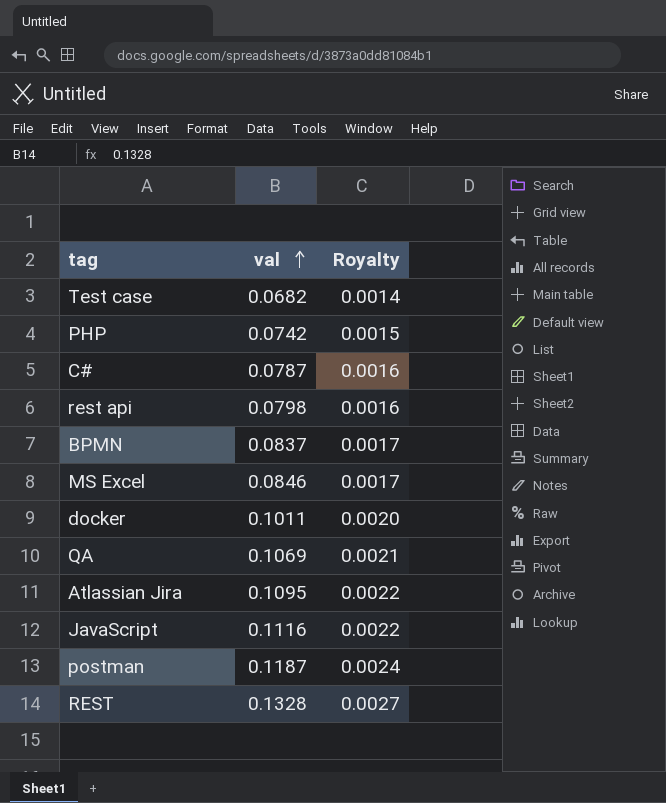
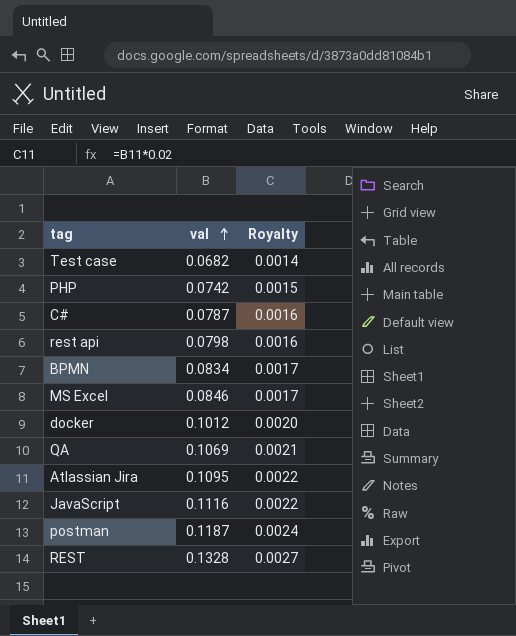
BPMN | val: 0.0837 -> 0.0834
docker | val: 0.1011 -> 0.1012

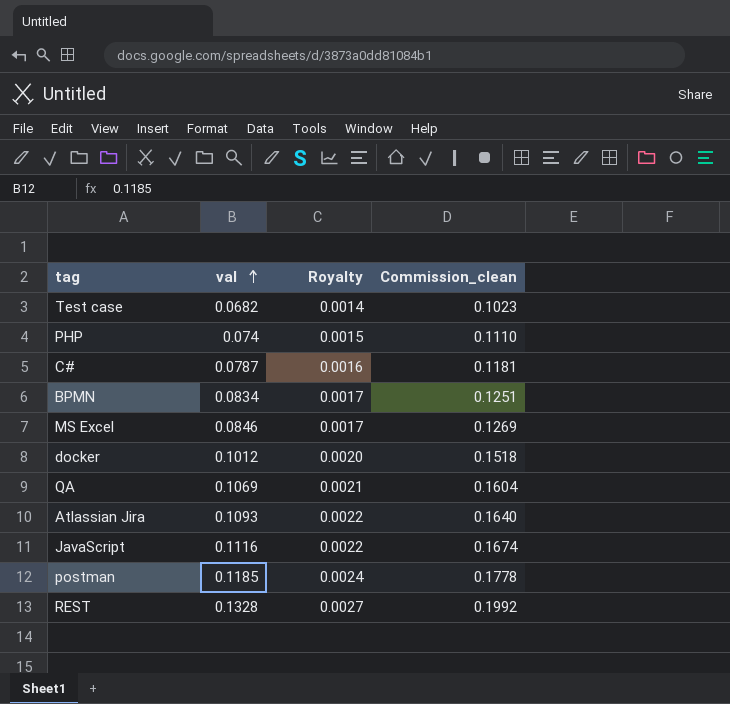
column Commission_clean | formula: none -> [val] * 1.5
row rest api: 0.0798 | 0.0016 -> none
PHP | val: 0.0742 -> 0.074
Atlassian Jira | val: 0.1095 -> 0.1093
postman | val: 0.1187 -> 0.1185

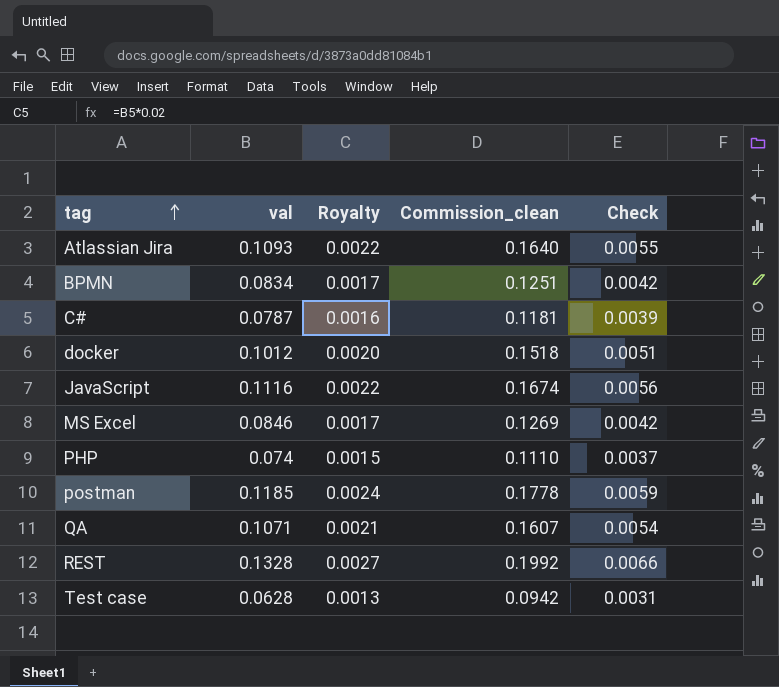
row order: val ascending -> tag ascending
column Check | formula: none -> [val] * 0.05
QA | val: 0.1069 -> 0.1071
QA | Commission_clean: 0.1604 -> 0.1607
Test case | val: 0.0682 -> 0.0628
Test case | Royalty: 0.0014 -> 0.0013
Test case | Commission_clean: 0.1023 -> 0.0942

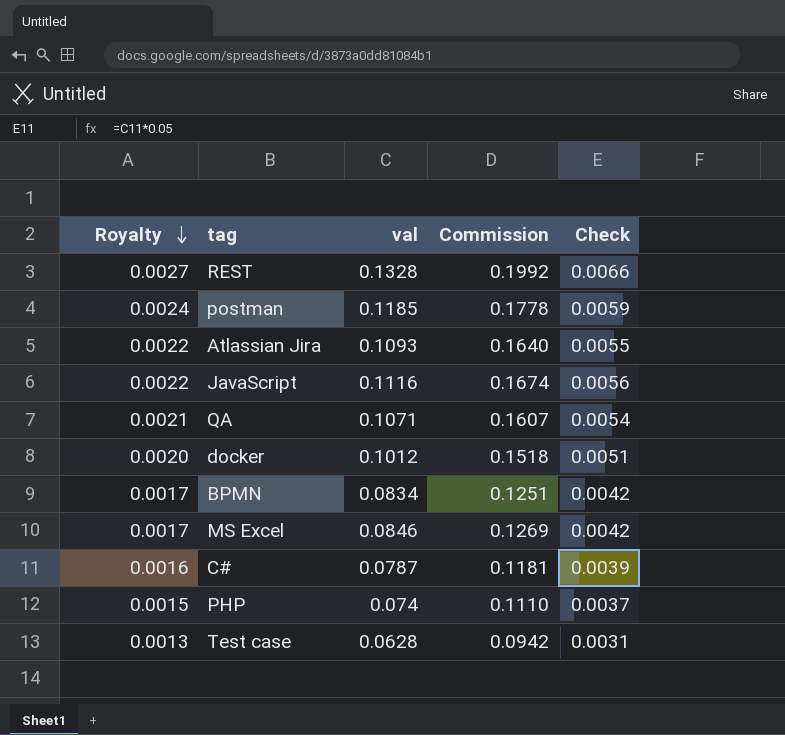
row order: tag ascending -> Royalty descending
column Royalty | position: 3 -> 1
column name: Commission_clean -> Commission

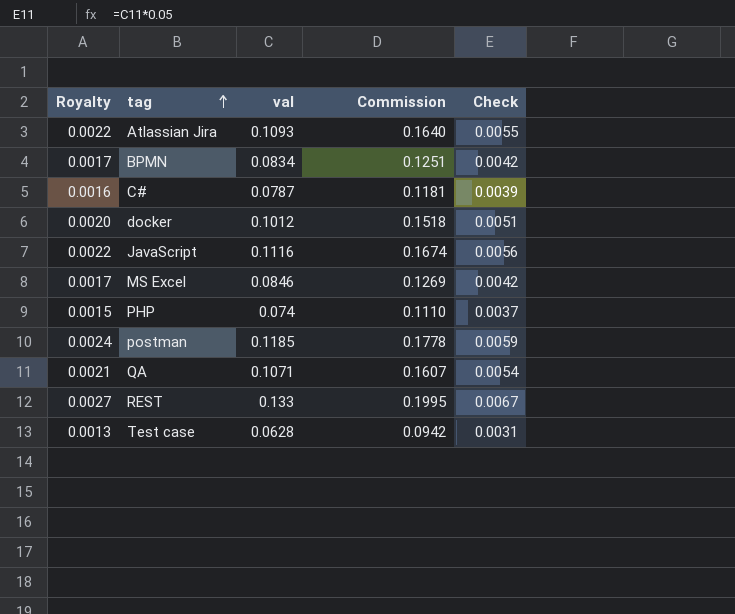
row order: Royalty descending -> tag ascending
REST | val: 0.1328 -> 0.133
REST | Commission: 0.1992 -> 0.1995
REST | Check: 0.0066 -> 0.0067

